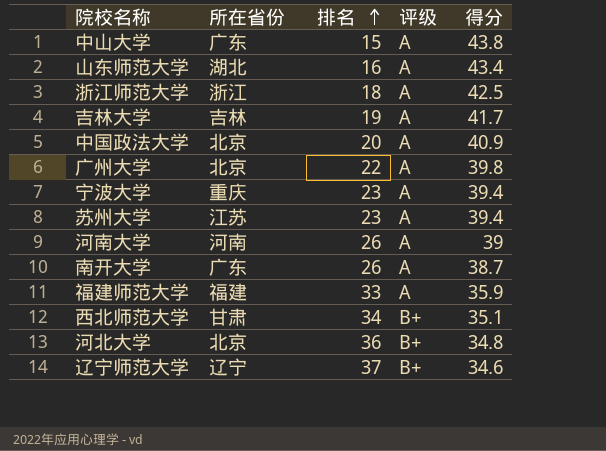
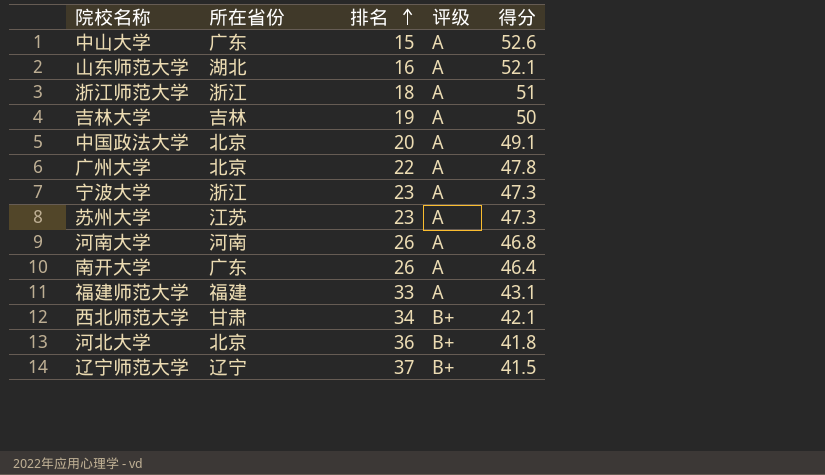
中山大学 | 得分: 43.8 -> 52.6
山东师范大学 | 得分: 43.4 -> 52.1
浙江师范大学 | 得分: 42.5 -> 51
吉林大学 | 得分: 41.7 -> 50
中国政法大学 | 得分: 40.9 -> 49.1
广州大学 | 得分: 39.8 -> 47.8
宁波大学 | 所在省份: 重庆 -> 浙江
宁波大学 | 得分: 39.4 -> 47.3
苏州大学 | 得分: 39.4 -> 47.3
河南大学 | 得分: 39 -> 46.8
南开大学 | 得分: 38.7 -> 46.4
福建师范大学 | 得分: 35.9 -> 43.1
西北师范大学 | 得分: 35.1 -> 42.1
河北大学 | 得分: 34.8 -> 41.8
辽宁师范大学 | 得分: 34.6 -> 41.5

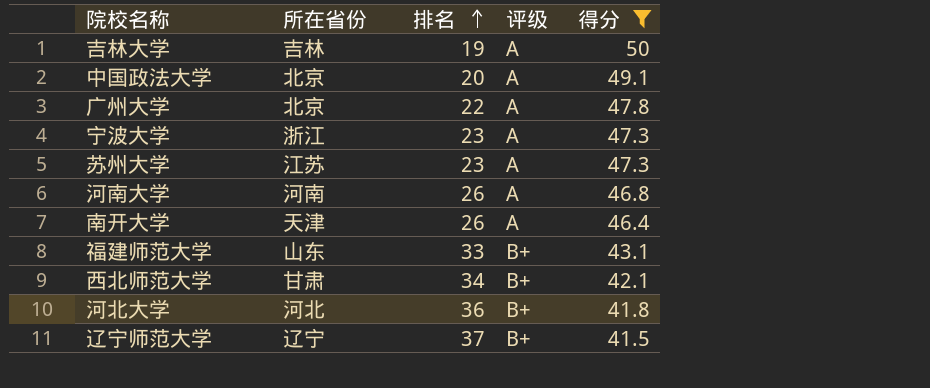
filter: none -> 得分 <= 50
南开大学 | 所在省份: 广东 -> 天津
福建师范大学 | 所在省份: 福建 -> 山东
福建师范大学 | 评级: A -> B+
河北大学 | 所在省份: 北京 -> 河北

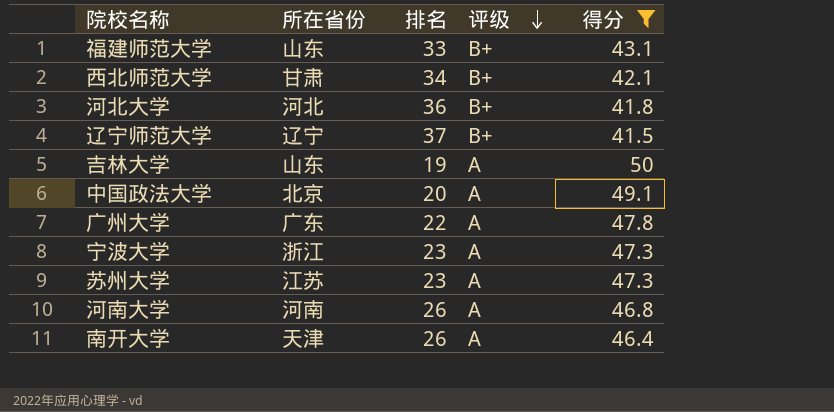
row order: 排名 ascending -> 评级 descending
吉林大学 | 所在省份: 吉林 -> 山东
广州大学 | 所在省份: 北京 -> 广东

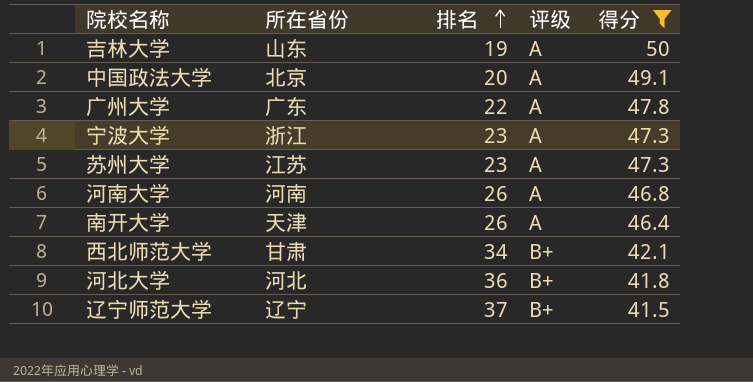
row order: 评级 descending -> 排名 ascending
row 福建师范大学: 山东 | 33 | B+ | 43.1 -> none

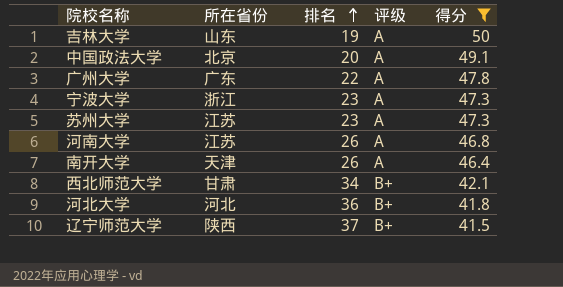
河南大学 | 所在省份: 河南 -> 江苏
辽宁师范大学 | 所在省份: 辽宁 -> 陕西

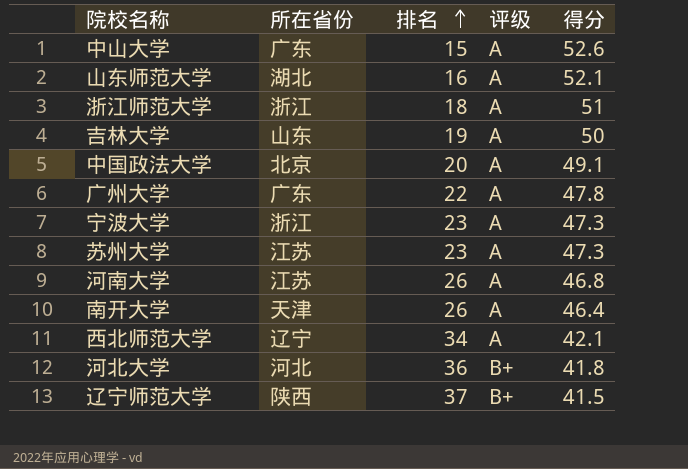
filter: 得分 <= 50 -> none
西北师范大学 | 所在省份: 甘肃 -> 辽宁
西北师范大学 | 评级: B+ -> A

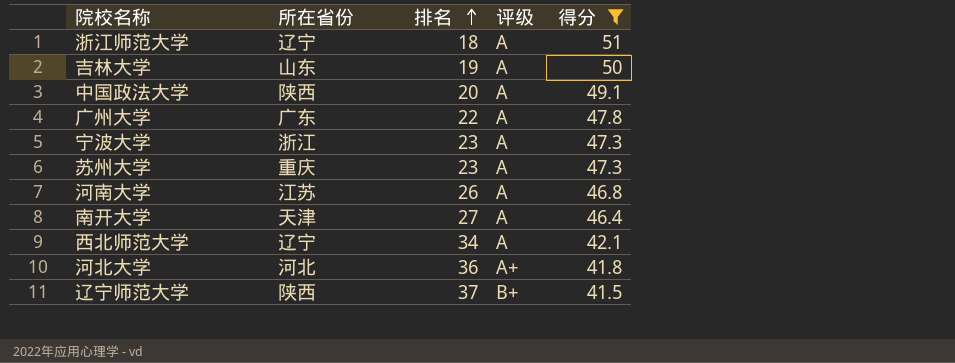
filter: none -> 得分 <= 51
浙江师范大学 | 所在省份: 浙江 -> 辽宁
中国政法大学 | 所在省份: 北京 -> 陕西
苏州大学 | 所在省份: 江苏 -> 重庆
南开大学 | 排名: 26 -> 27
河北大学 | 评级: B+ -> A+

